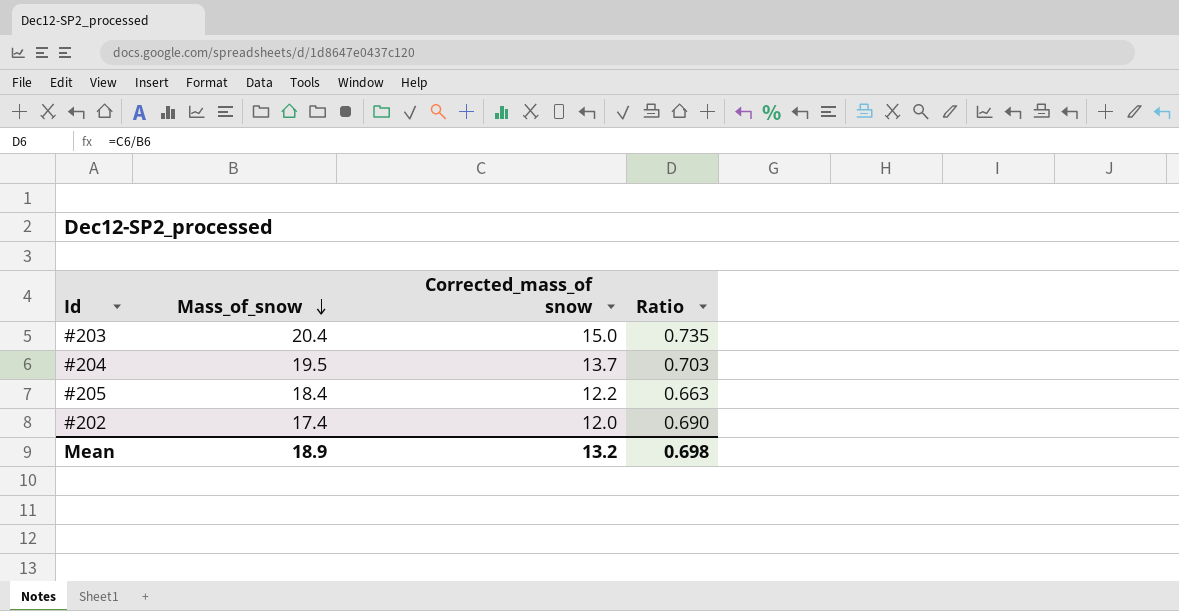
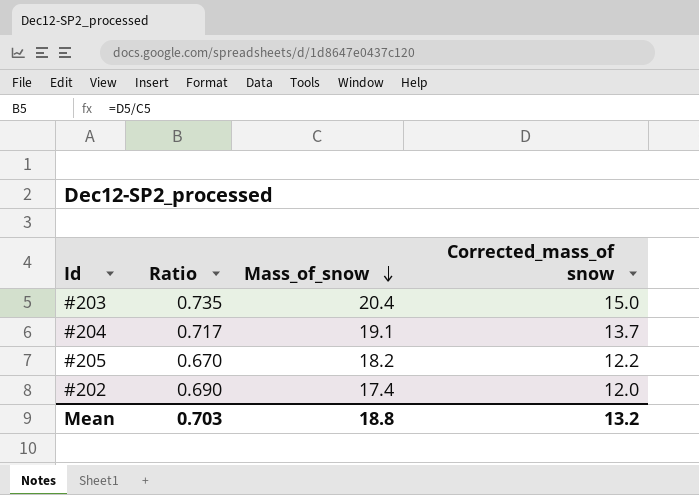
column Ratio | position: 4 -> 2
#204 | Ratio: 0.703 -> 0.717
#204 | Mass_of_snow: 19.5 -> 19.1
#205 | Ratio: 0.663 -> 0.670
#205 | Mass_of_snow: 18.4 -> 18.2
Mean | Ratio: 0.698 -> 0.703
Mean | Mass_of_snow: 18.9 -> 18.8

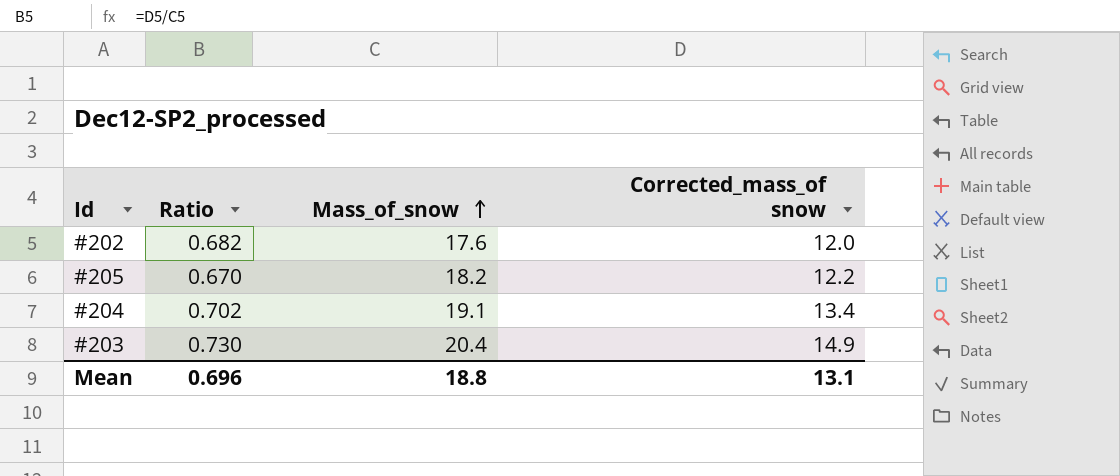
row order: Mass_of_snow descending -> Mass_of_snow ascending
#202 | Ratio: 0.690 -> 0.682
#202 | Mass_of_snow: 17.4 -> 17.6
#204 | Ratio: 0.717 -> 0.702
#204 | Corrected_mass_of snow: 13.7 -> 13.4
#203 | Ratio: 0.735 -> 0.730
#203 | Corrected_mass_of snow: 15.0 -> 14.9
Mean | Ratio: 0.703 -> 0.696
Mean | Corrected_mass_of snow: 13.2 -> 13.1

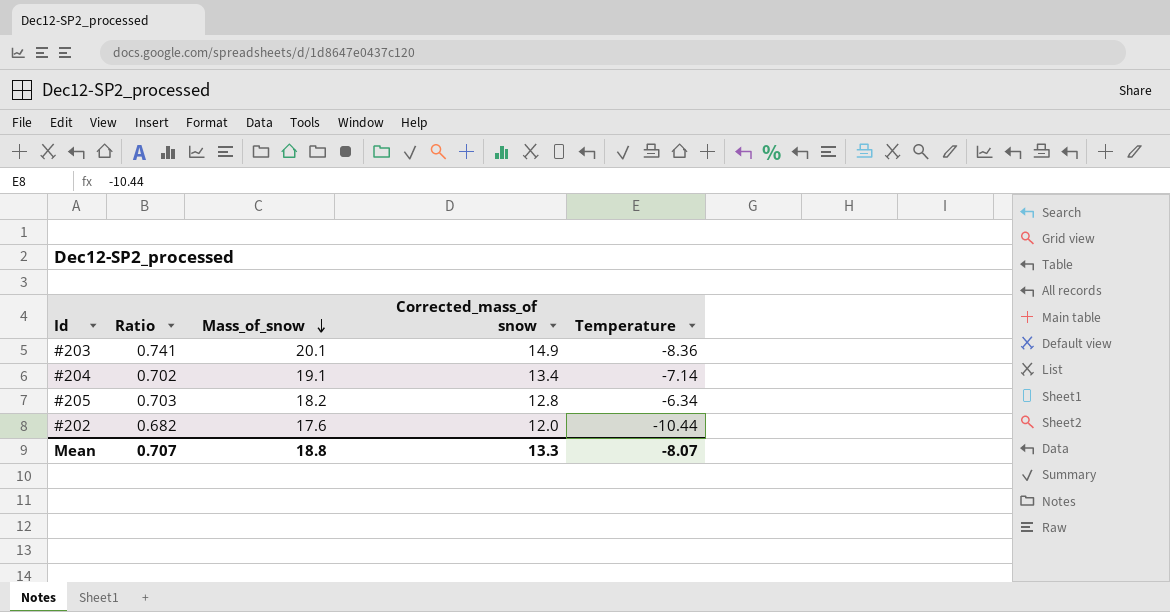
row order: Mass_of_snow ascending -> Mass_of_snow descending
column Temperature | position: none -> 5
#203 | Ratio: 0.730 -> 0.741
#203 | Mass_of_snow: 20.4 -> 20.1
#205 | Ratio: 0.670 -> 0.703
#205 | Corrected_mass_of snow: 12.2 -> 12.8
Mean | Ratio: 0.696 -> 0.707
Mean | Corrected_mass_of snow: 13.1 -> 13.3

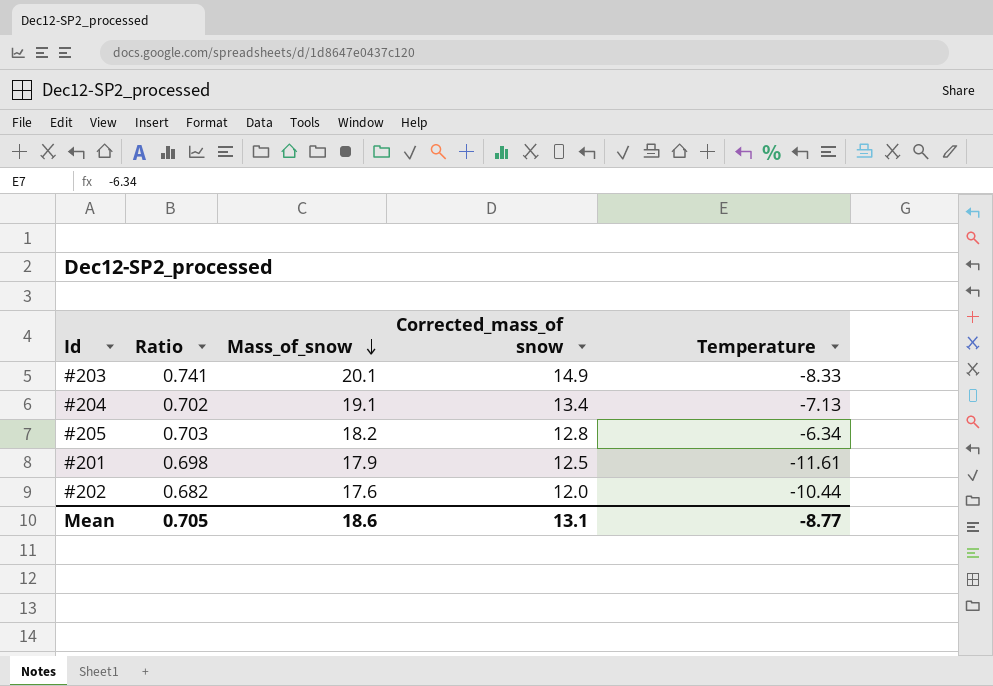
#203 | Temperature: -8.36 -> -8.33
#204 | Temperature: -7.14 -> -7.13
row #201: none -> 0.698 | 17.9 | 12.5 | -11.61
Mean | Ratio: 0.707 -> 0.705
Mean | Mass_of_snow: 18.8 -> 18.6
Mean | Corrected_mass_of snow: 13.3 -> 13.1
Mean | Temperature: -8.07 -> -8.77

